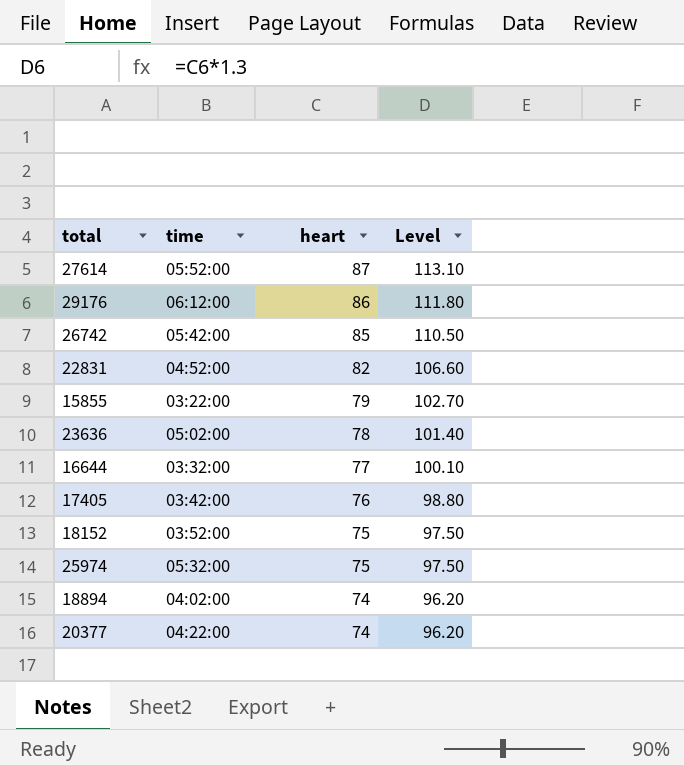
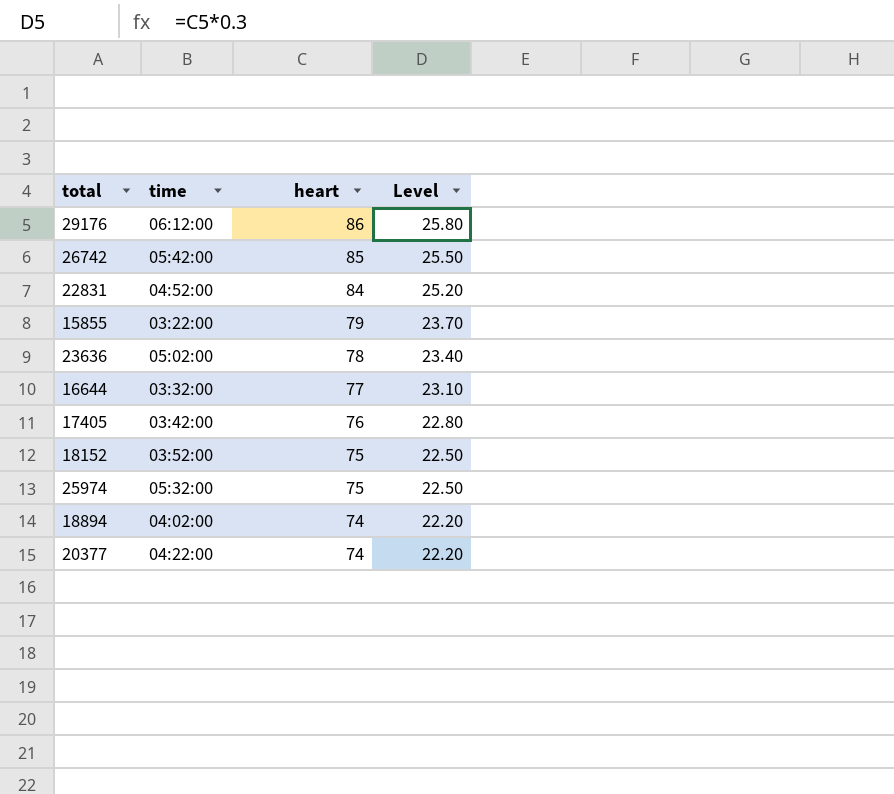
column Level | formula: [heart] * 1.3 -> [heart] * 0.3
row 27614: 05:52:00 | 87 | 113.10 -> none
22831 | heart: 82 -> 84

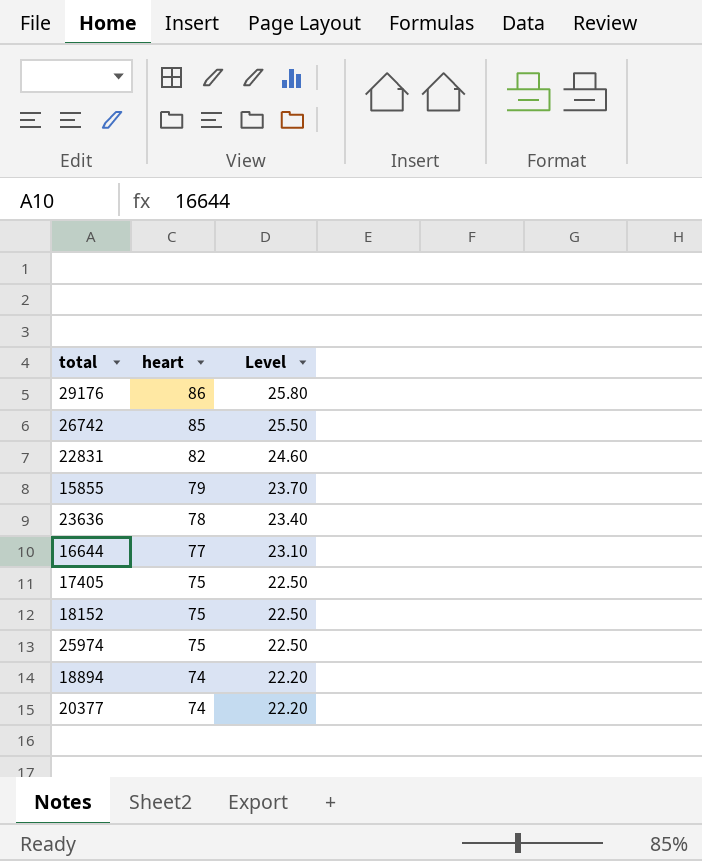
column time | position: 2 -> none
22831 | heart: 84 -> 82
22831 | Level: 25.20 -> 24.60
17405 | heart: 76 -> 75
17405 | Level: 22.80 -> 22.50

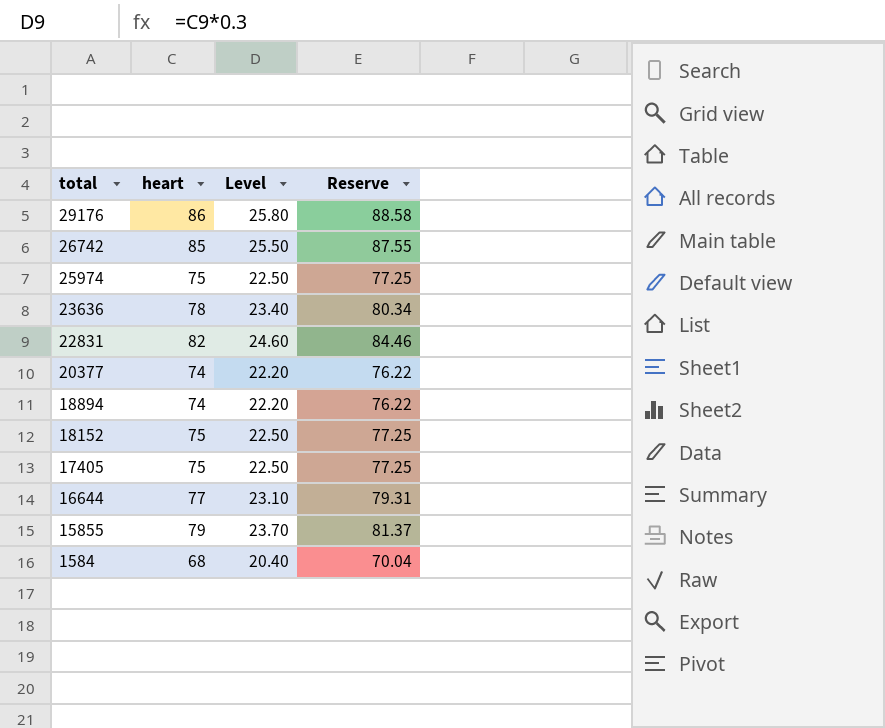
row order: heart descending -> total descending
column Reserve | formula: none -> [heart] * 1.03
row 1584: none -> 68 | 20.40 | 70.04

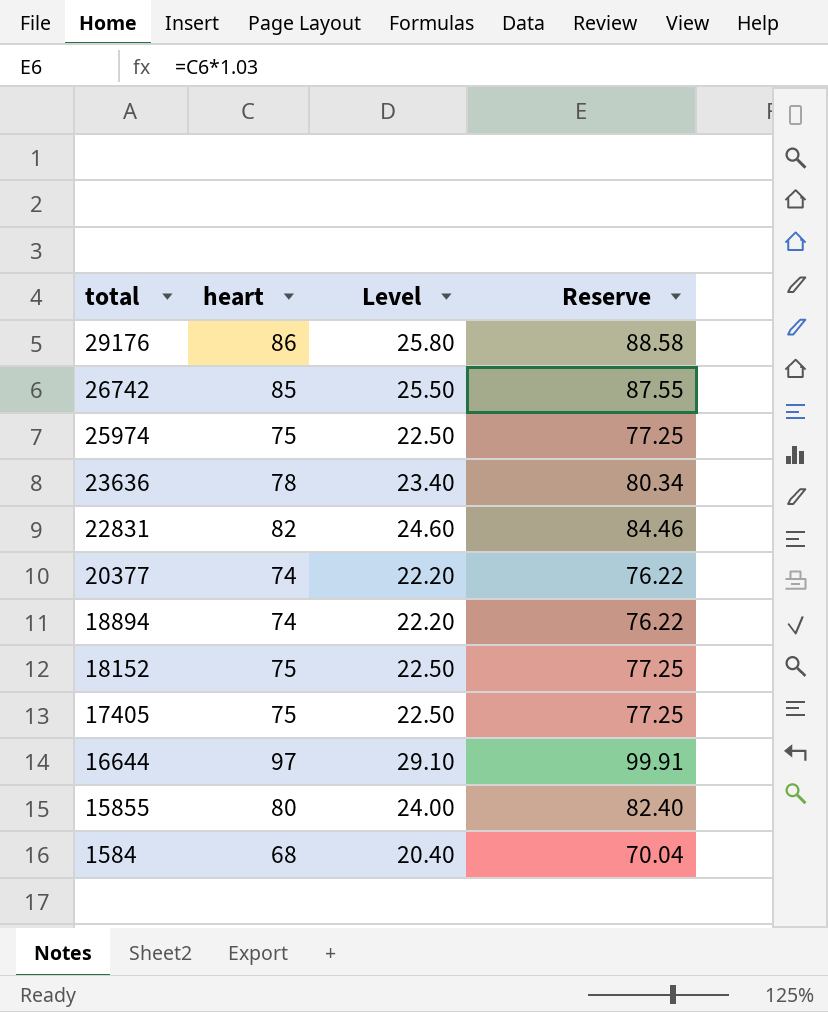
16644 | heart: 77 -> 97
16644 | Level: 23.10 -> 29.10
16644 | Reserve: 79.31 -> 99.91
15855 | heart: 79 -> 80
15855 | Level: 23.70 -> 24.00
15855 | Reserve: 81.37 -> 82.40

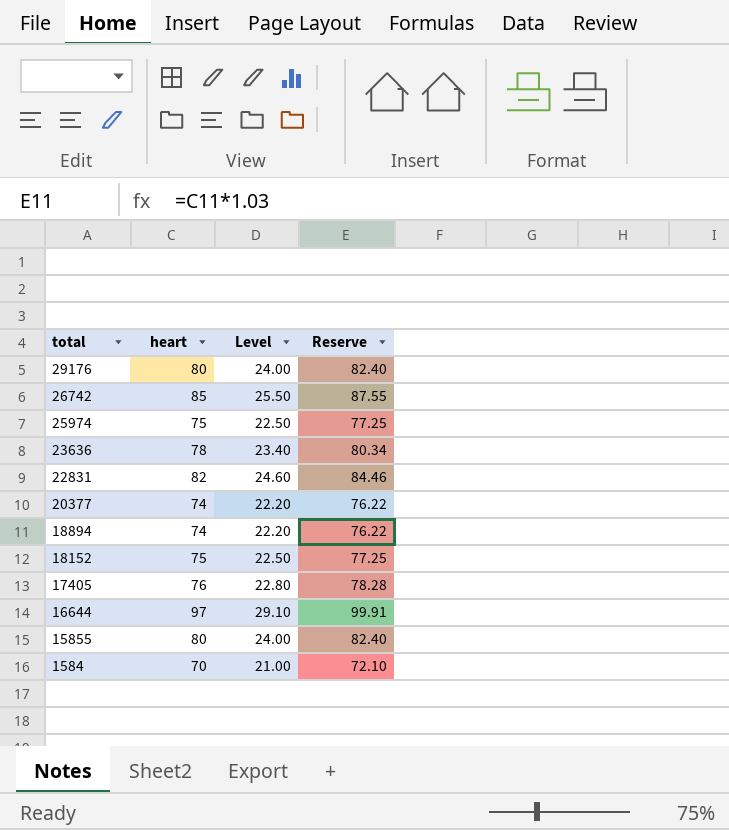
29176 | heart: 86 -> 80
29176 | Level: 25.80 -> 24.00
29176 | Reserve: 88.58 -> 82.40
17405 | heart: 75 -> 76
17405 | Level: 22.50 -> 22.80
17405 | Reserve: 77.25 -> 78.28
1584 | heart: 68 -> 70
1584 | Level: 20.40 -> 21.00
1584 | Reserve: 70.04 -> 72.10

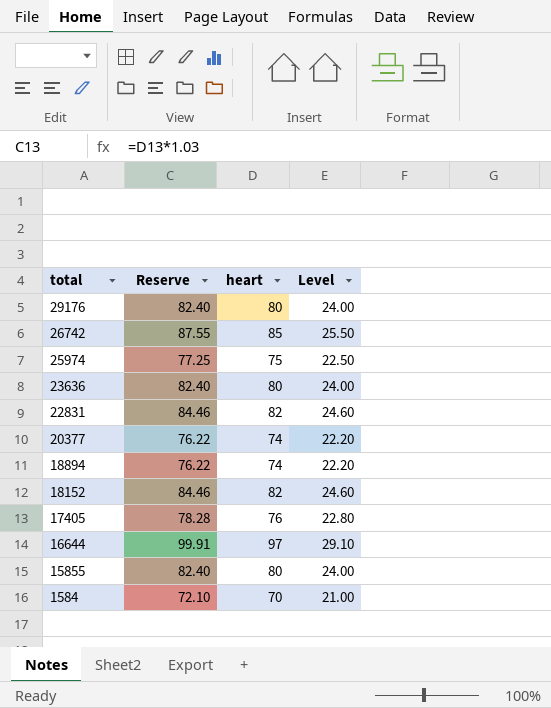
column Reserve | position: 4 -> 2
23636 | Reserve: 80.34 -> 82.40
23636 | heart: 78 -> 80
23636 | Level: 23.40 -> 24.00
18152 | Reserve: 77.25 -> 84.46
18152 | heart: 75 -> 82
18152 | Level: 22.50 -> 24.60

